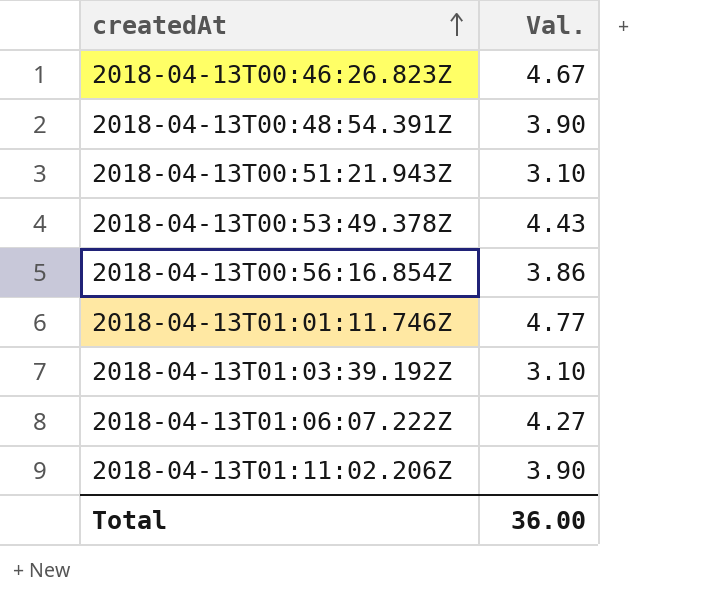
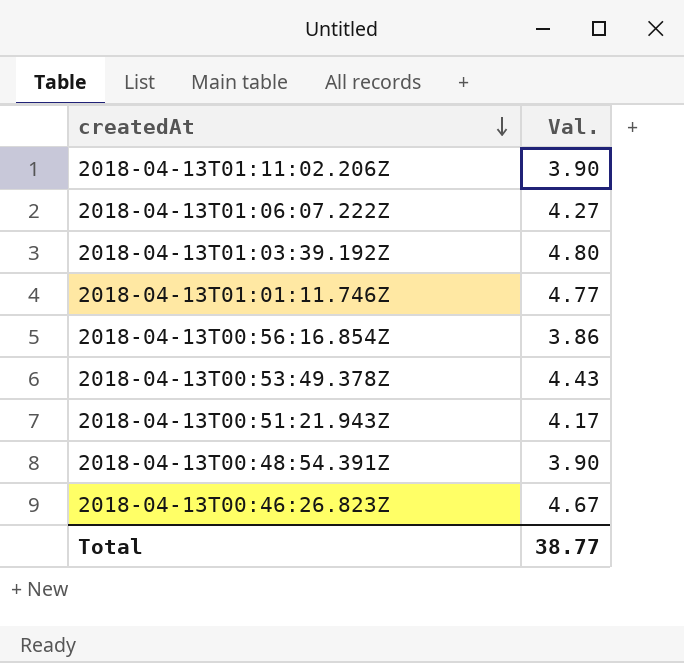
row order: createdAt ascending -> createdAt descending
2018-04-13T01:03:39.192Z | Val.: 3.10 -> 4.80
2018-04-13T00:51:21.943Z | Val.: 3.10 -> 4.17
Total | Val.: 36.00 -> 38.77

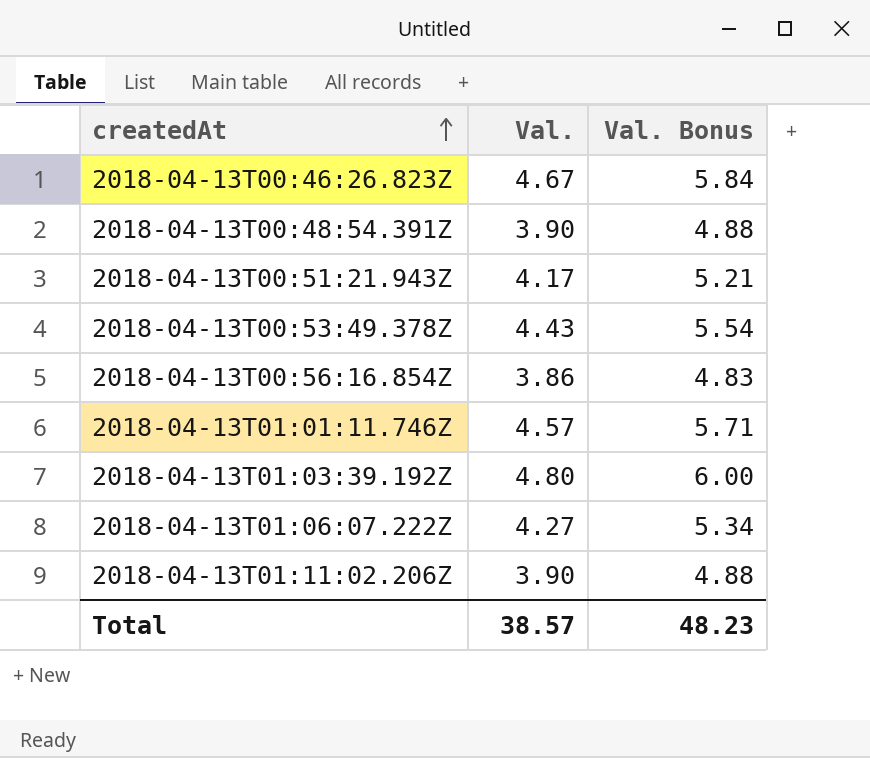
row order: createdAt descending -> createdAt ascending
column Val. Bonus | formula: none -> [Val.] * 1.25
2018-04-13T01:01:11.746Z | Val.: 4.77 -> 4.57
Total | Val.: 38.77 -> 38.57

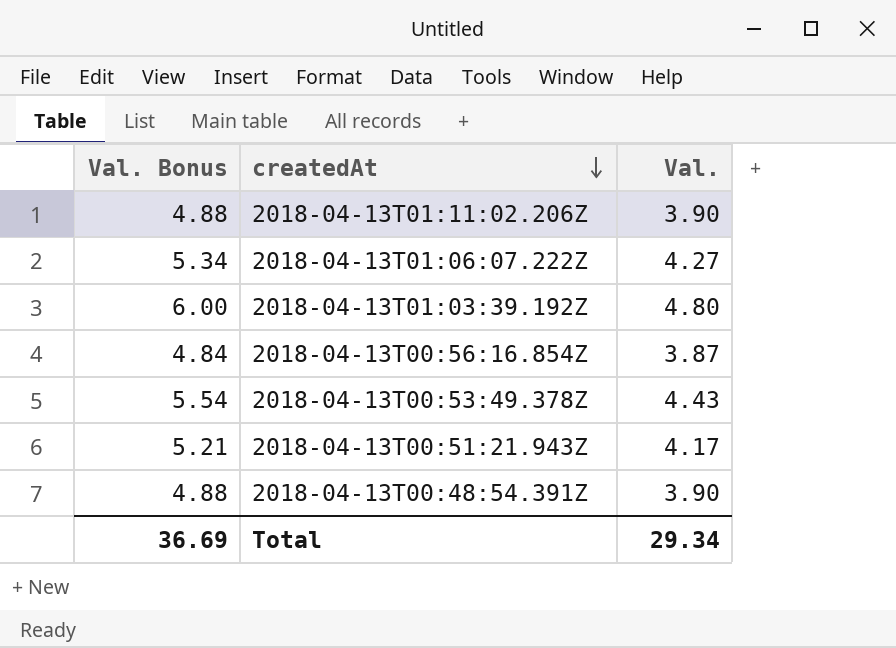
row order: createdAt ascending -> createdAt descending
column Val. Bonus | position: 3 -> 1
row 2018-04-13T00:46:26.823Z: 4.67 | 5.84 -> none
row 2018-04-13T01:01:11.746Z: 4.57 | 5.71 -> none
2018-04-13T00:56:16.854Z | Val. Bonus: 4.83 -> 4.84
2018-04-13T00:56:16.854Z | Val.: 3.86 -> 3.87
Total | Val. Bonus: 48.23 -> 36.69
Total | Val.: 38.57 -> 29.34

